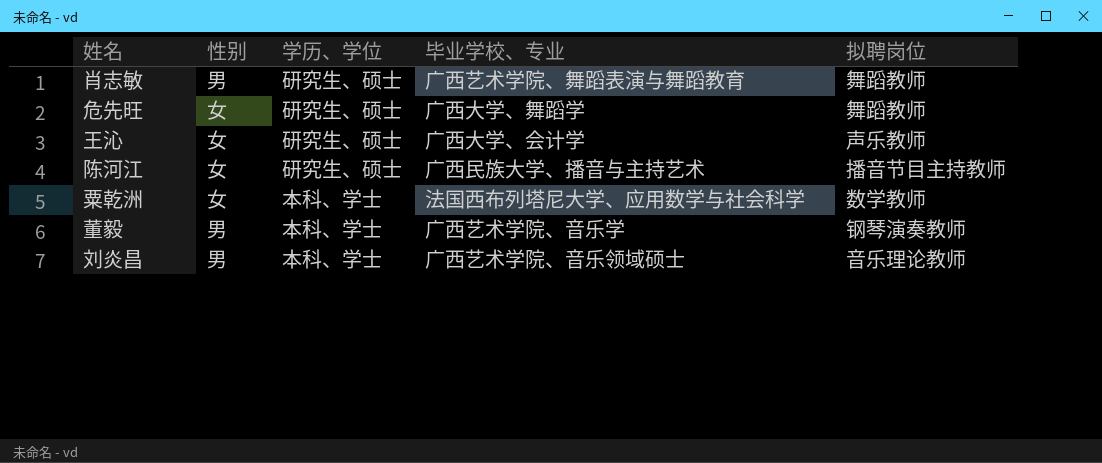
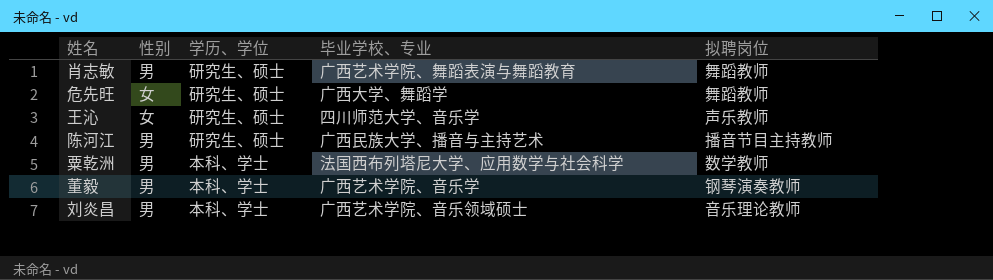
王沁 | 毕业学校、专业: 广西大学、会计学 -> 四川师范大学、音乐学
陈河江 | 性别: 女 -> 男
粟乾洲 | 性别: 女 -> 男

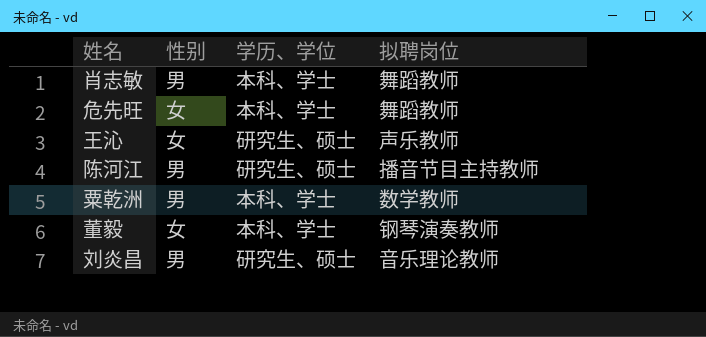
column 毕业学校、专业 | position: 4 -> none
肖志敏 | 学历、学位: 研究生、硕士 -> 本科、学士
危先旺 | 学历、学位: 研究生、硕士 -> 本科、学士
董毅 | 性别: 男 -> 女
刘炎昌 | 学历、学位: 本科、学士 -> 研究生、硕士

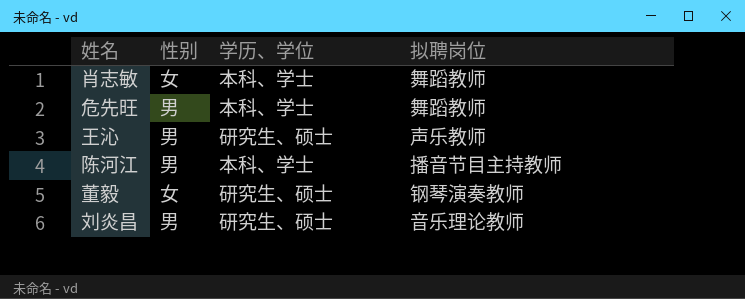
row 粟乾洲: 男 | 本科、学士 | 数学教师 -> none
肖志敏 | 性别: 男 -> 女
危先旺 | 性别: 女 -> 男
王沁 | 性别: 女 -> 男
陈河江 | 学历、学位: 研究生、硕士 -> 本科、学士
董毅 | 学历、学位: 本科、学士 -> 研究生、硕士

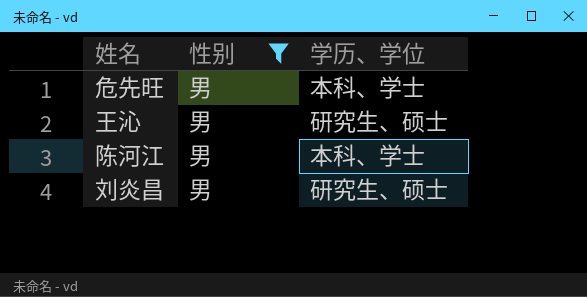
filter: none -> 性别 = 男
column 拟聘岗位 | position: 4 -> none

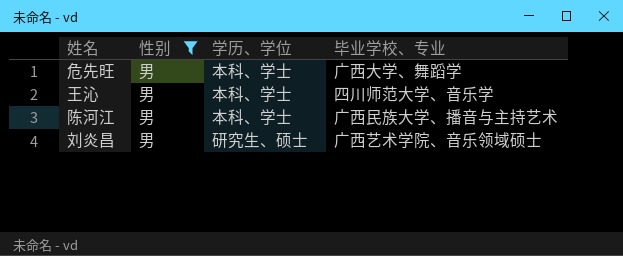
column 毕业学校、专业 | position: none -> 4
王沁 | 学历、学位: 研究生、硕士 -> 本科、学士

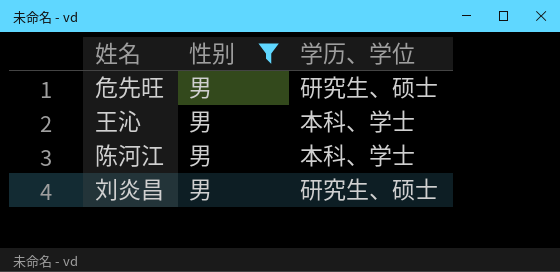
column 毕业学校、专业 | position: 4 -> none
危先旺 | 学历、学位: 本科、学士 -> 研究生、硕士

